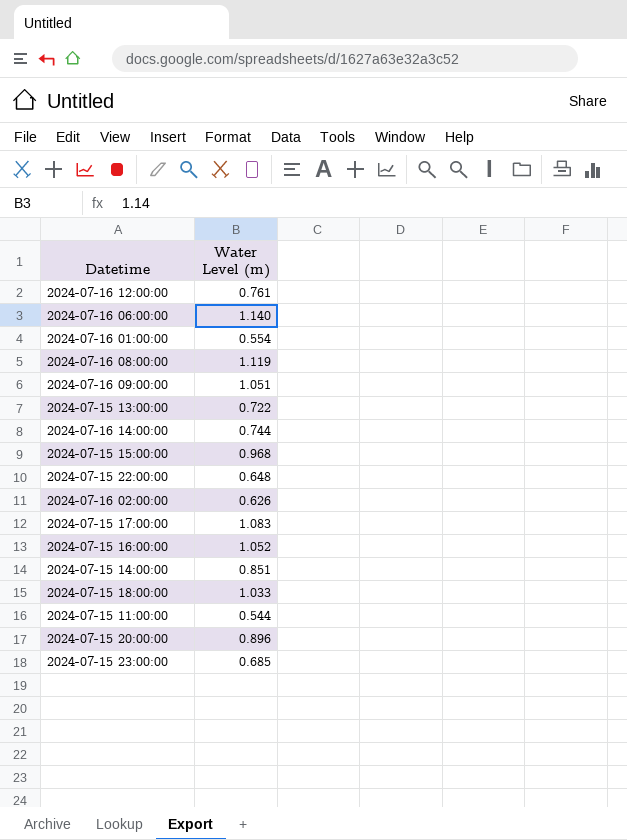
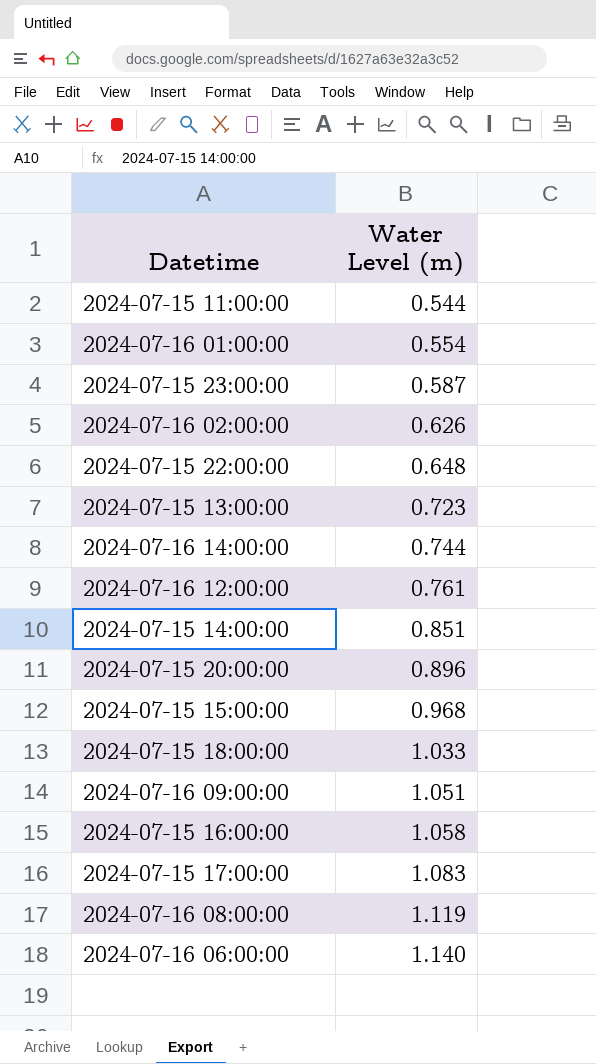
row order: none -> Water Level (m) ascending
2024-07-15 23:00:00 | Water Level (m): 0.685 -> 0.587
2024-07-15 13:00:00 | Water Level (m): 0.722 -> 0.723
2024-07-15 16:00:00 | Water Level (m): 1.052 -> 1.058

